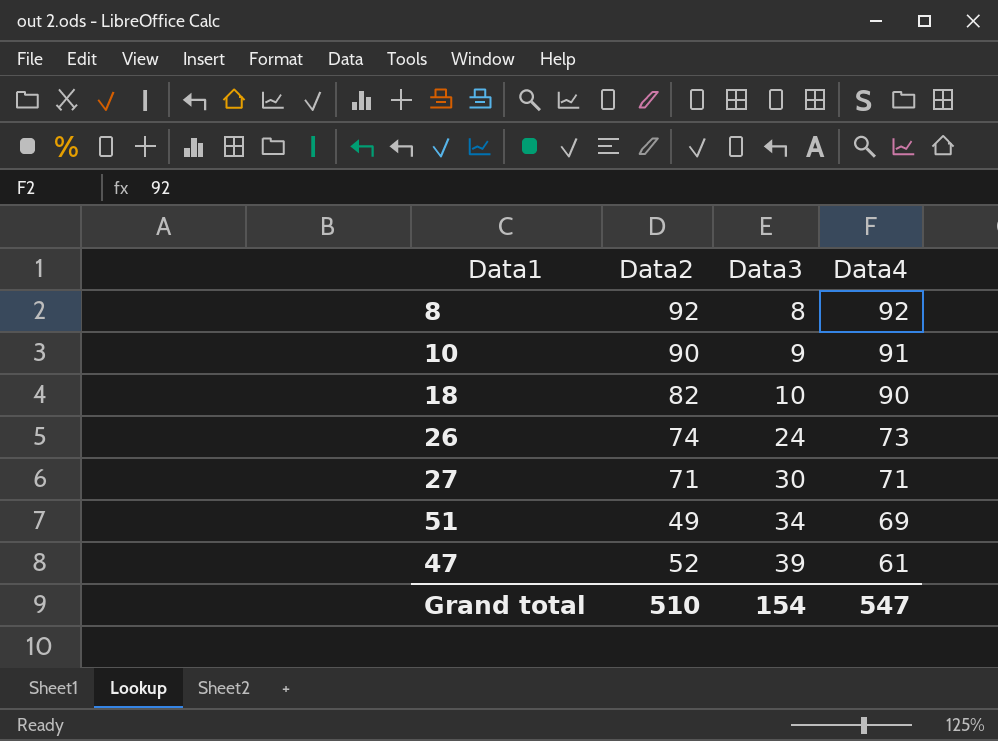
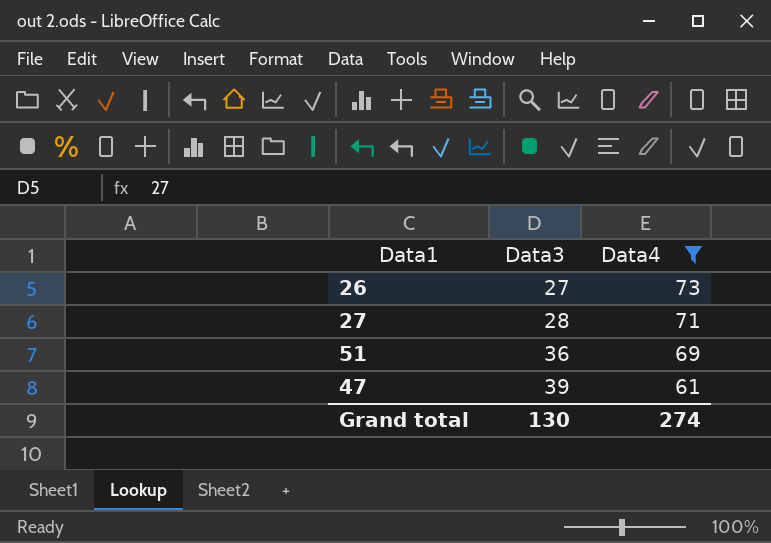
filter: none -> Data4 <= 73
column Data2 | position: 2 -> none
26 | Data3: 24 -> 27
27 | Data3: 30 -> 28
51 | Data3: 34 -> 36
Grand total | Data3: 154 -> 130
Grand total | Data4: 547 -> 274

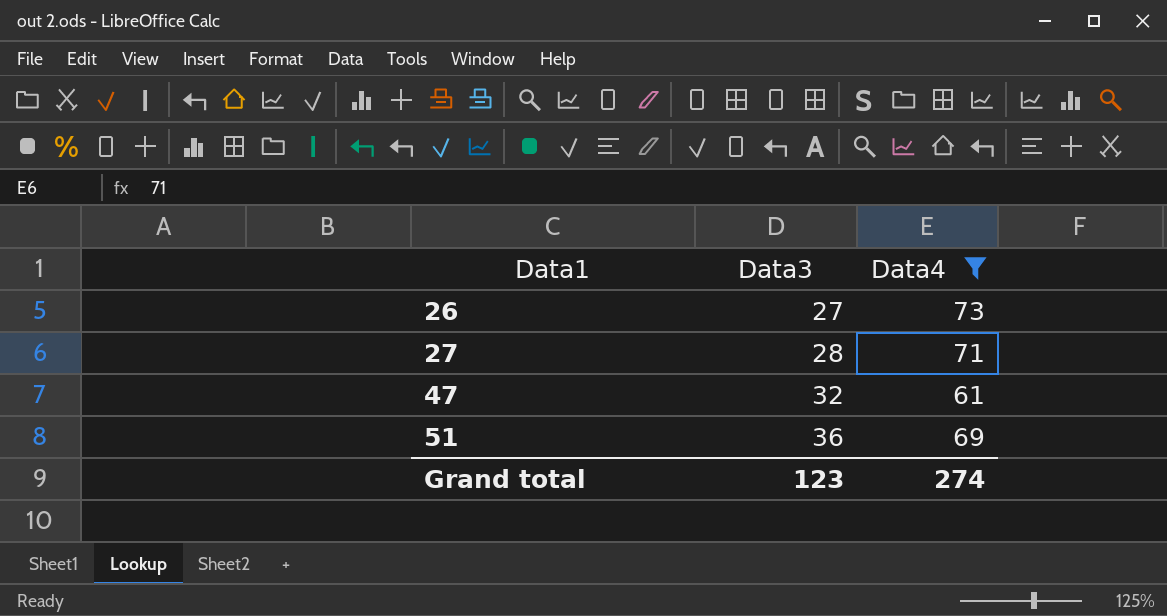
row order: Data3 ascending -> Data1 ascending
47 | Data3: 39 -> 32
Grand total | Data3: 130 -> 123

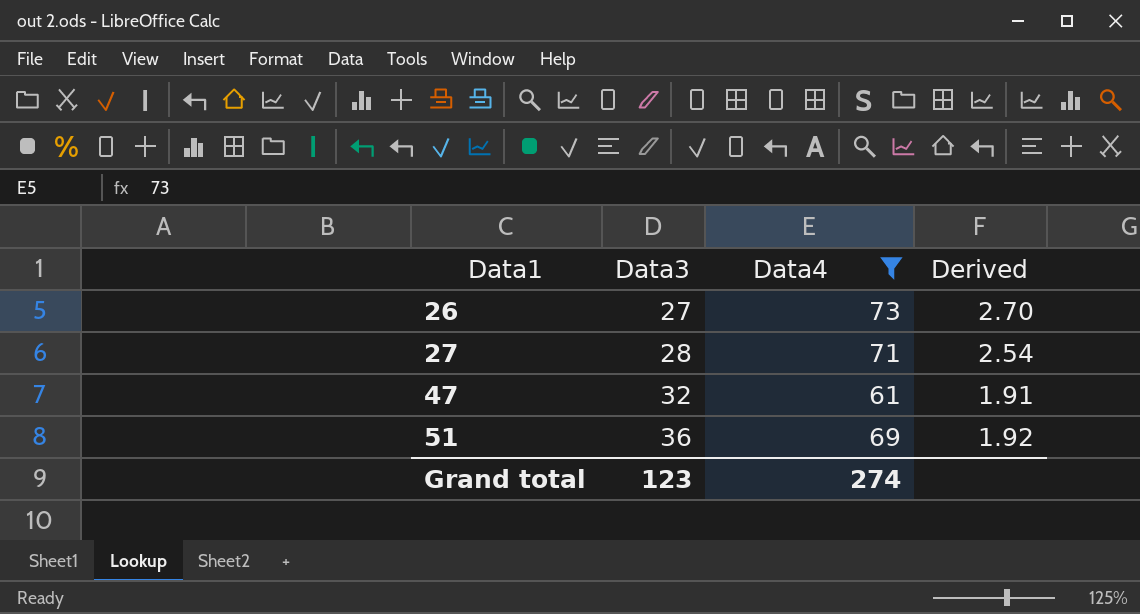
column Derived | formula: none -> [Data4] / [Data3]

